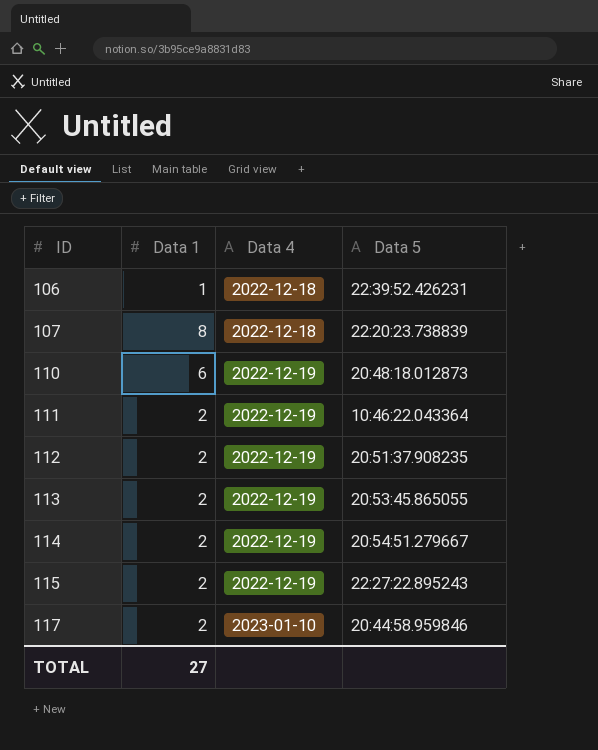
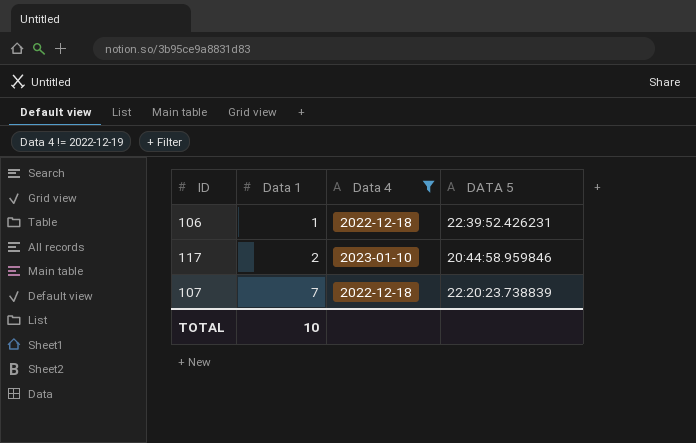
filter: none -> Data 4 != 2022-12-19
row order: ID ascending -> Data 1 ascending
column name: Data 5 -> DATA 5
107 | Data 1: 8 -> 7
TOTAL | Data 1: 27 -> 10

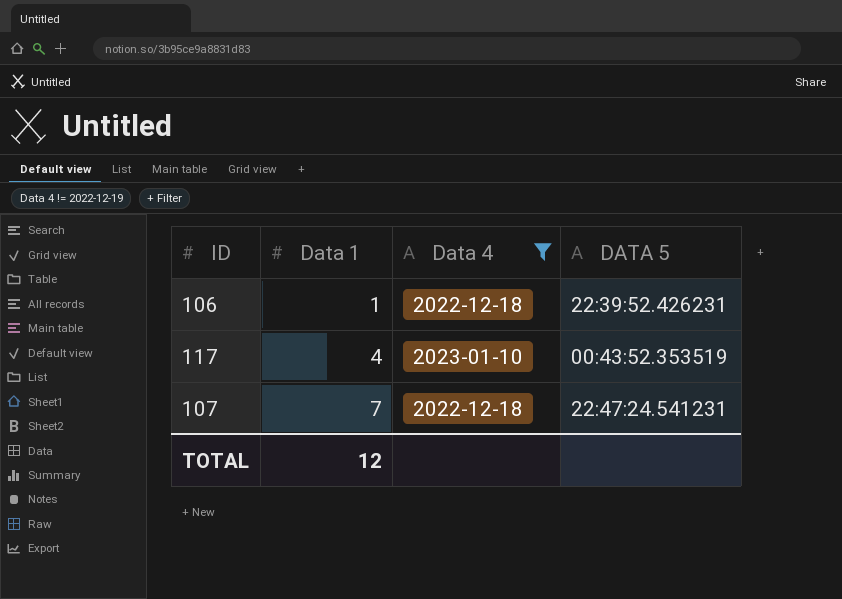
117 | Data 1: 2 -> 4
117 | DATA 5: 20:44:58.959846 -> 00:43:52.353519
107 | DATA 5: 22:20:23.738839 -> 22:47:24.541231
TOTAL | Data 1: 10 -> 12

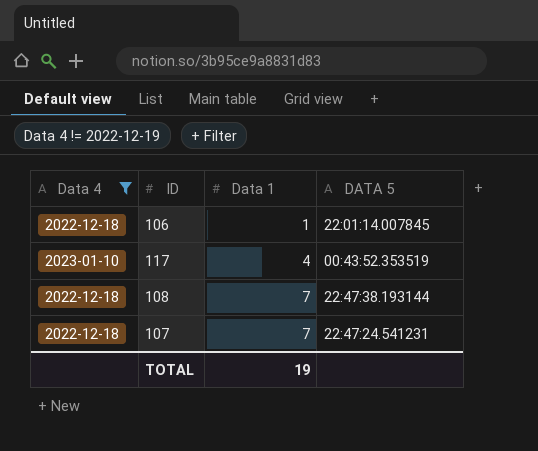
column Data 4 | position: 3 -> 1
106 | DATA 5: 22:39:52.426231 -> 22:01:14.007845
row 108: none -> 2022-12-18 | 7 | 22:47:38.193144
TOTAL | Data 1: 12 -> 19

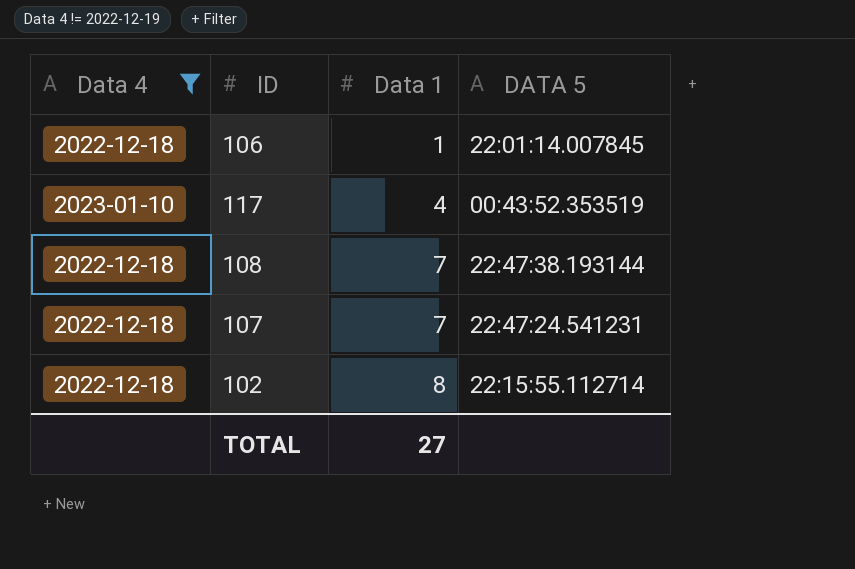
row 102: none -> 2022-12-18 | 8 | 22:15:55.112714
TOTAL | Data 1: 19 -> 27

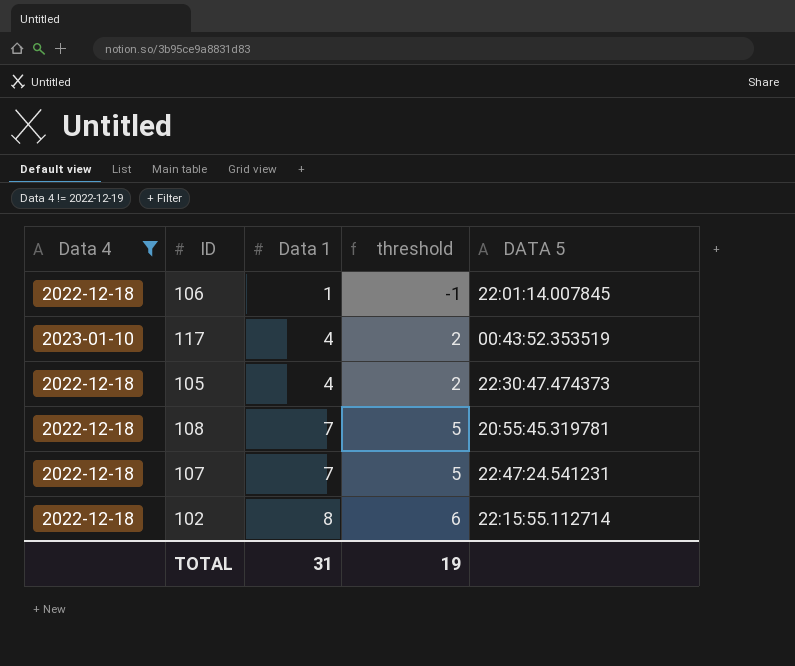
column threshold | formula: none -> [Data 1] - 2
row 105: none -> 2022-12-18 | 4 | 2 | 22:30:47.474373
108 | DATA 5: 22:47:38.193144 -> 20:55:45.319781
TOTAL | Data 1: 27 -> 31

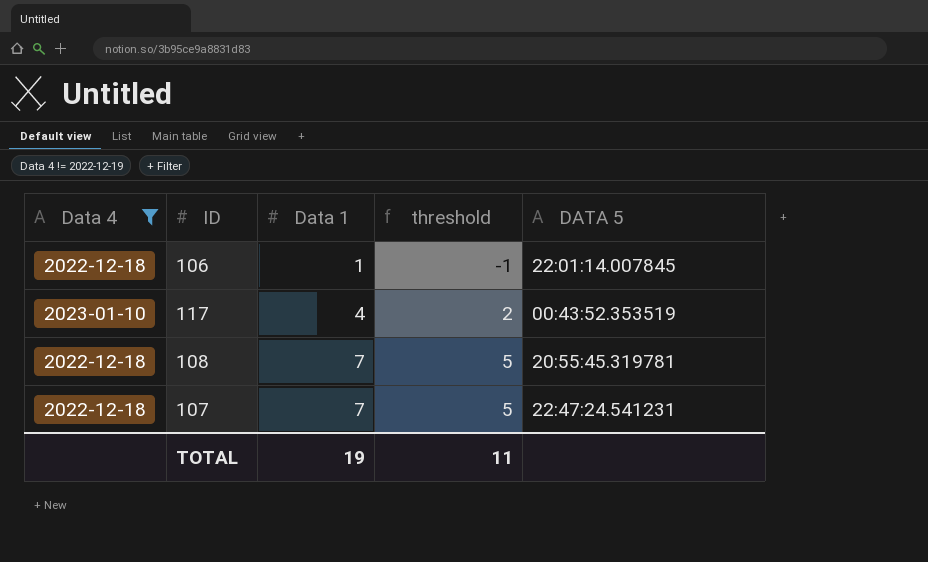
row 105: 2022-12-18 | 4 | 2 | 22:30:47.474373 -> none
row 102: 2022-12-18 | 8 | 6 | 22:15:55.112714 -> none
TOTAL | Data 1: 31 -> 19
TOTAL | threshold: 19 -> 11

